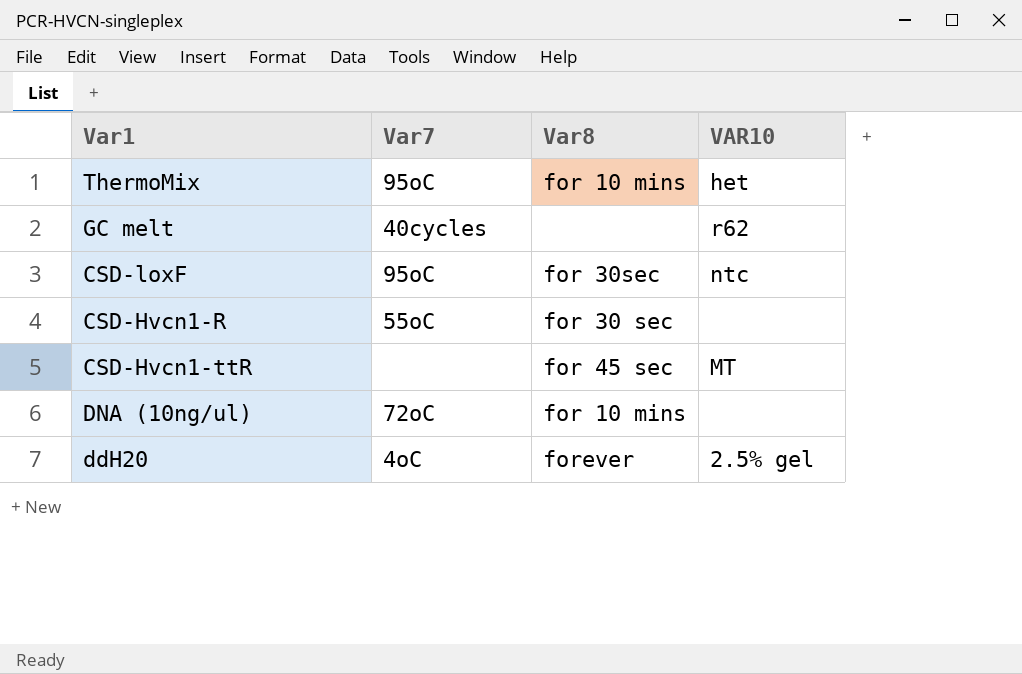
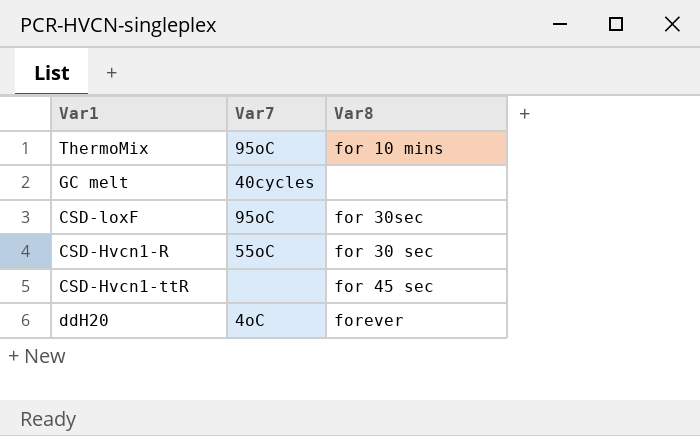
column VAR10 | position: 4 -> none
row DNA (10ng/ul): 72oC | for 10 mins | none -> none

